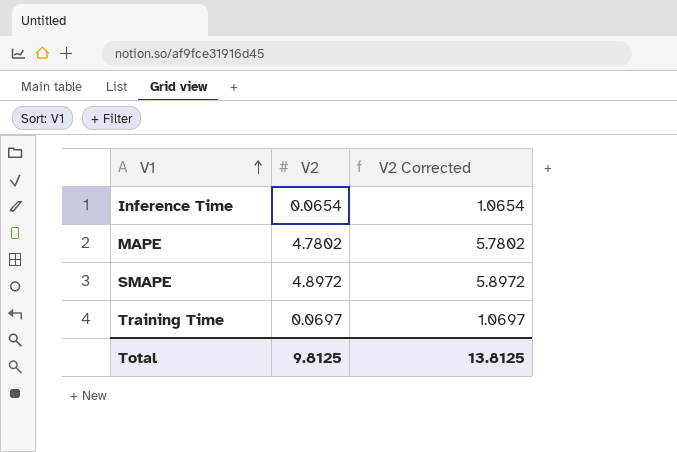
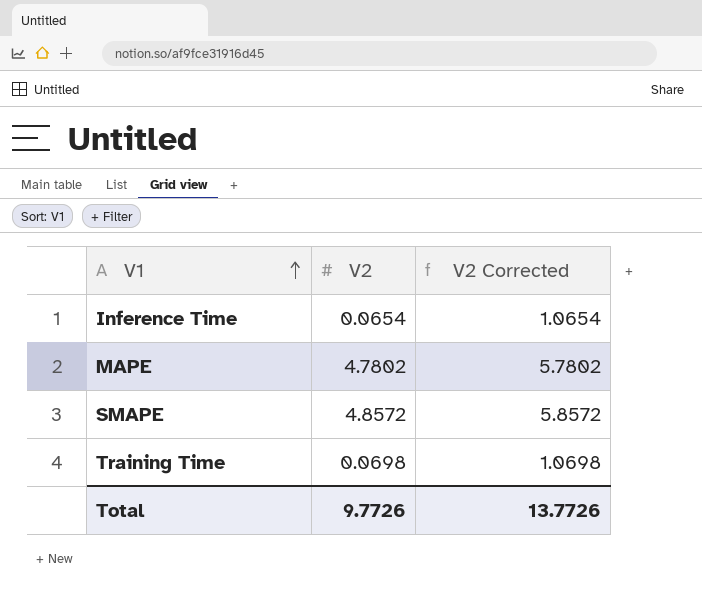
SMAPE | V2: 4.8972 -> 4.8572
SMAPE | V2 Corrected: 5.8972 -> 5.8572
Training Time | V2: 0.0697 -> 0.0698
Training Time | V2 Corrected: 1.0697 -> 1.0698
Total | V2: 9.8125 -> 9.7726
Total | V2 Corrected: 13.8125 -> 13.7726

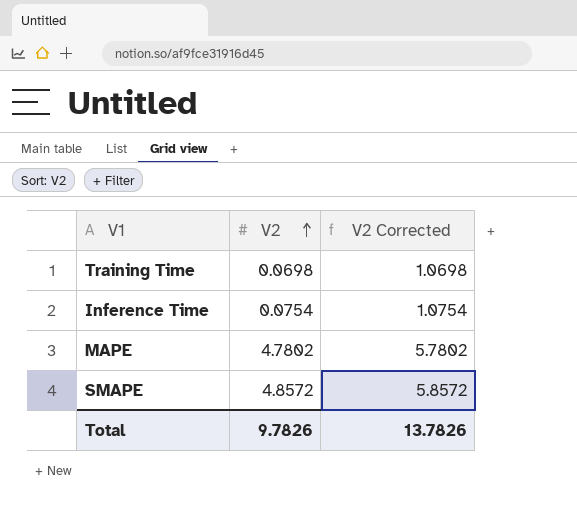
row order: V1 ascending -> V2 ascending
Inference Time | V2: 0.0654 -> 0.0754
Inference Time | V2 Corrected: 1.0654 -> 1.0754
Total | V2: 9.7726 -> 9.7826
Total | V2 Corrected: 13.7726 -> 13.7826

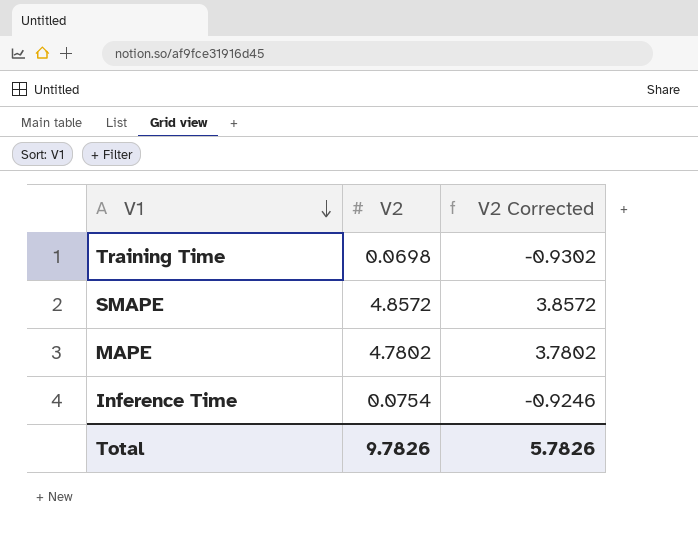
row order: V2 ascending -> V1 descending
column V2 Corrected | formula: [V2] + 1 -> [V2] - 1
Total | V2 Corrected: 13.7826 -> 5.7826

